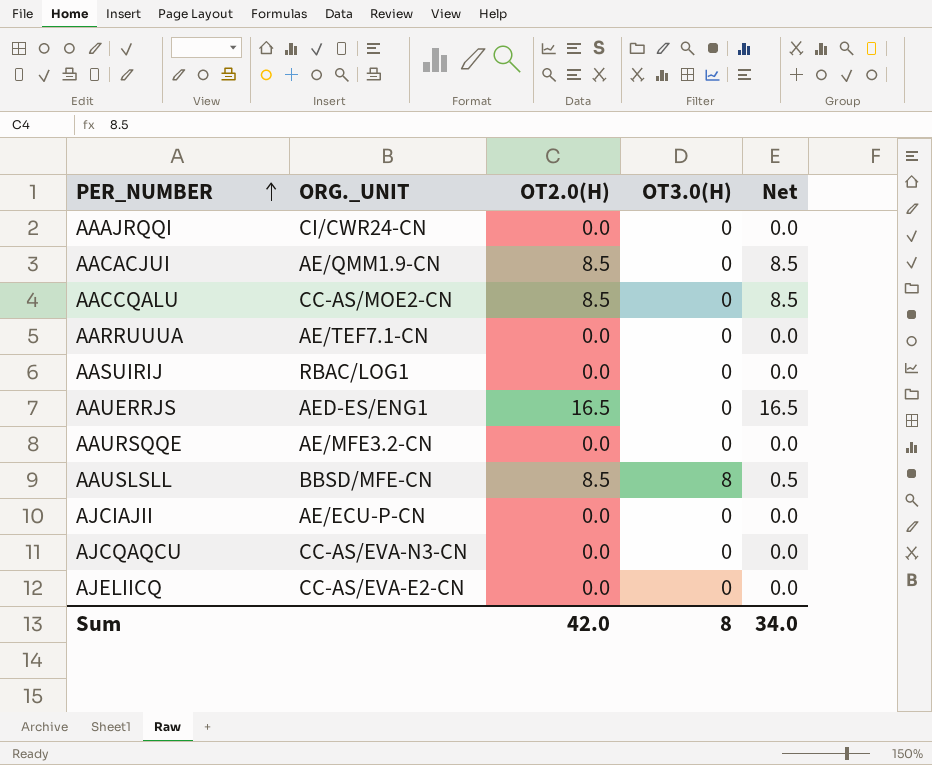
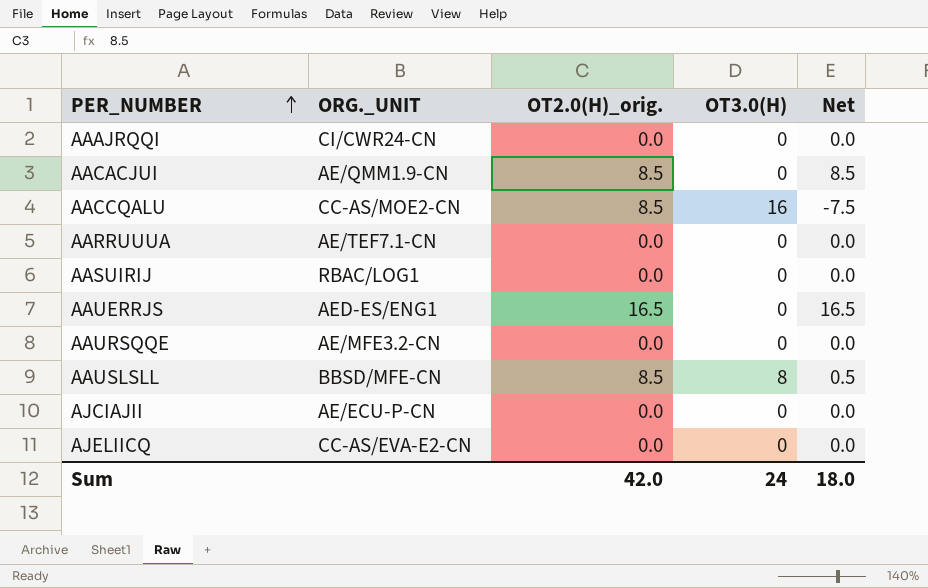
column name: OT2.0(H) -> OT2.0(H)_orig.
row AJCQAQCU: CC-AS/EVA-N3-CN | 0.0 | 0 | 0.0 -> none
AACCQALU | OT3.0(H): 0 -> 16
AACCQALU | Net: 8.5 -> -7.5
Sum | OT3.0(H): 8 -> 24
Sum | Net: 34.0 -> 18.0

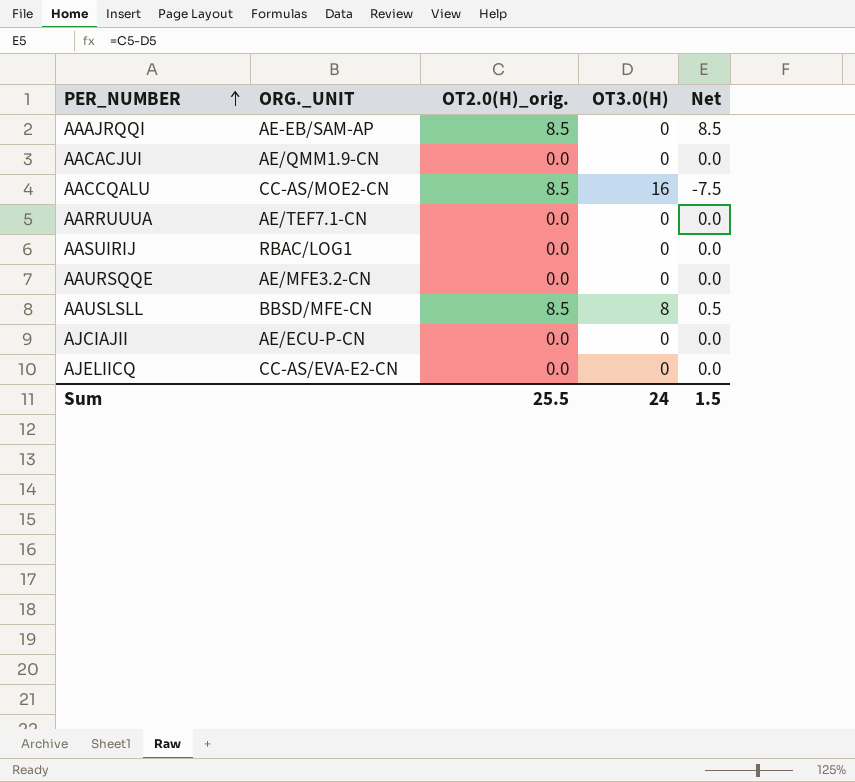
row AAUERRJS: AED-ES/ENG1 | 16.5 | 0 | 16.5 -> none
AAAJRQQI | ORG._UNIT: CI/CWR24-CN -> AE-EB/SAM-AP
AAAJRQQI | OT2.0(H)_orig.: 0.0 -> 8.5
AAAJRQQI | Net: 0.0 -> 8.5
AACACJUI | OT2.0(H)_orig.: 8.5 -> 0.0
AACACJUI | Net: 8.5 -> 0.0
Sum | OT2.0(H)_orig.: 42.0 -> 25.5
Sum | Net: 18.0 -> 1.5

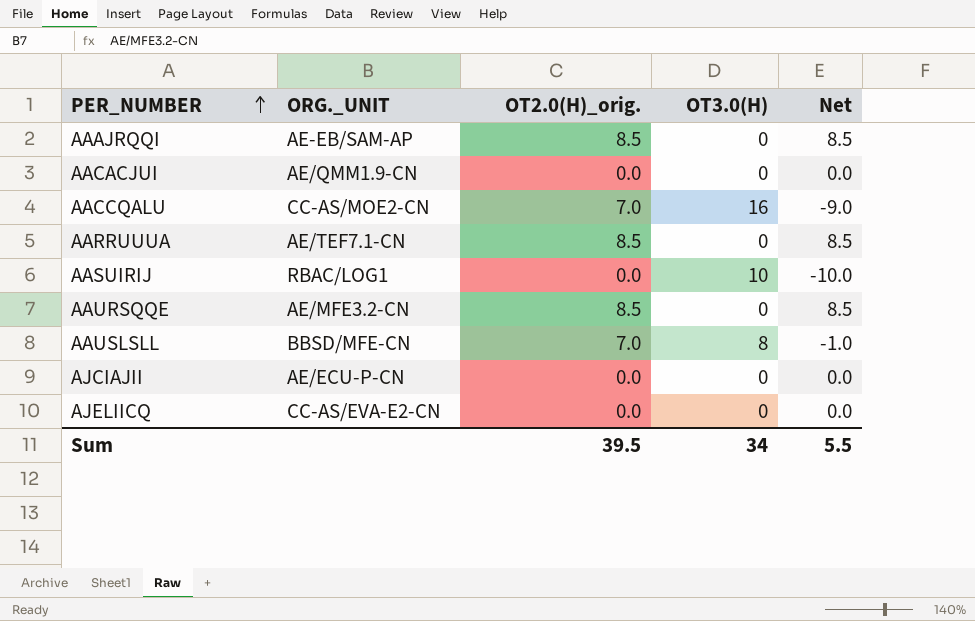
AACCQALU | OT2.0(H)_orig.: 8.5 -> 7.0
AACCQALU | Net: -7.5 -> -9.0
AARRUUUA | OT2.0(H)_orig.: 0.0 -> 8.5
AARRUUUA | Net: 0.0 -> 8.5
AASUIRIJ | OT3.0(H): 0 -> 10
AASUIRIJ | Net: 0.0 -> -10.0
AAURSQQE | OT2.0(H)_orig.: 0.0 -> 8.5
AAURSQQE | Net: 0.0 -> 8.5
AAUSLSLL | OT2.0(H)_orig.: 8.5 -> 7.0
AAUSLSLL | Net: 0.5 -> -1.0
Sum | OT2.0(H)_orig.: 25.5 -> 39.5
Sum | OT3.0(H): 24 -> 34
Sum | Net: 1.5 -> 5.5

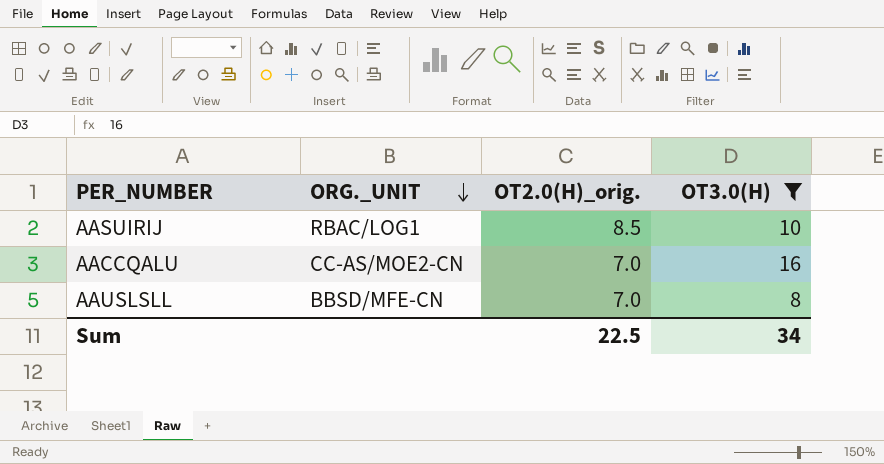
filter: none -> OT3.0(H) != 0
row order: PER_NUMBER ascending -> ORG._UNIT descending
column Net | formula: [OT2.0(H)_orig.] - [OT3.0(H)] -> none
AASUIRIJ | OT2.0(H)_orig.: 0.0 -> 8.5
Sum | OT2.0(H)_orig.: 39.5 -> 22.5

